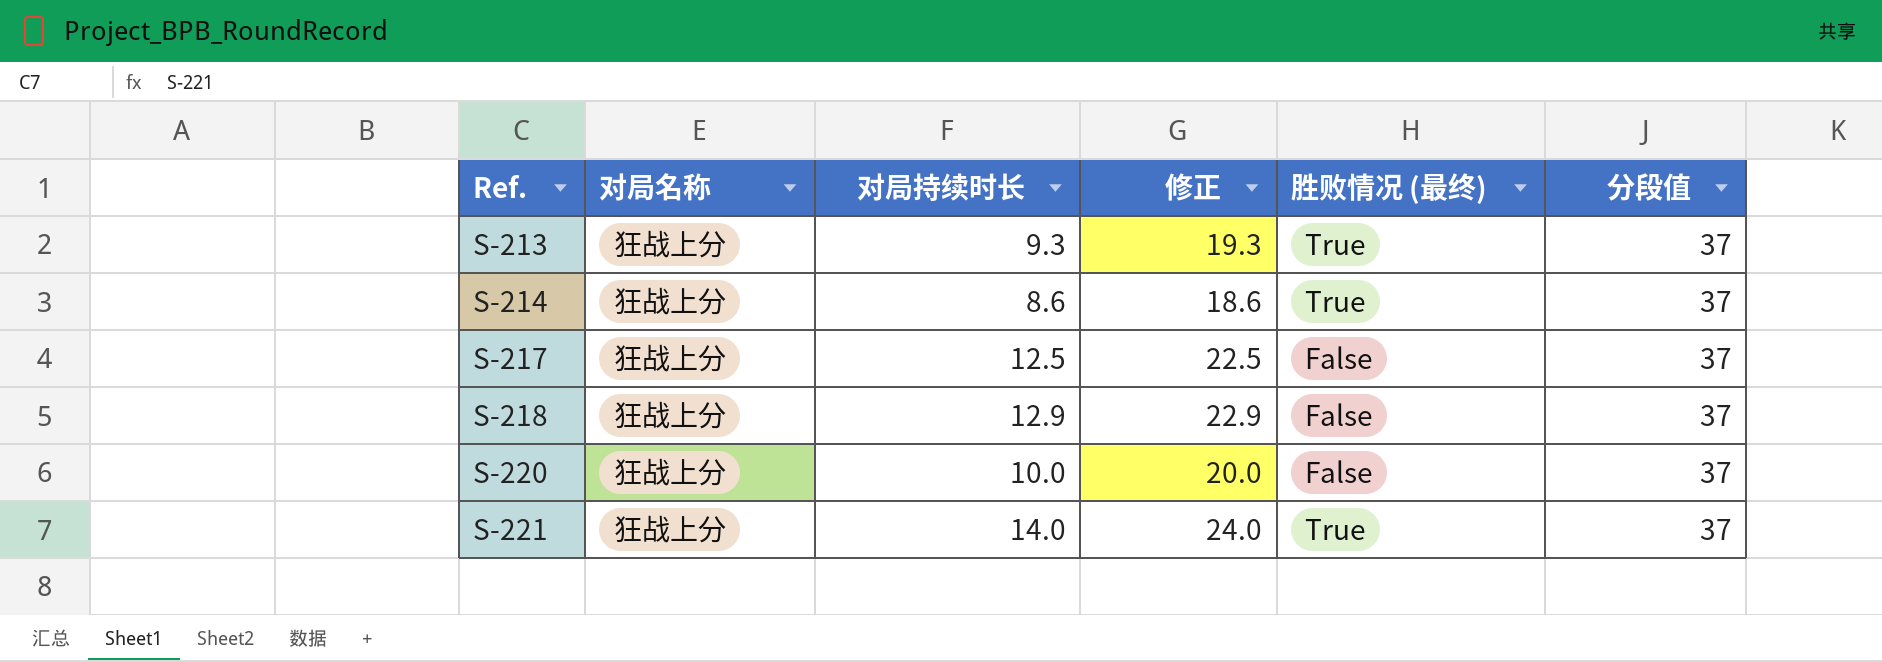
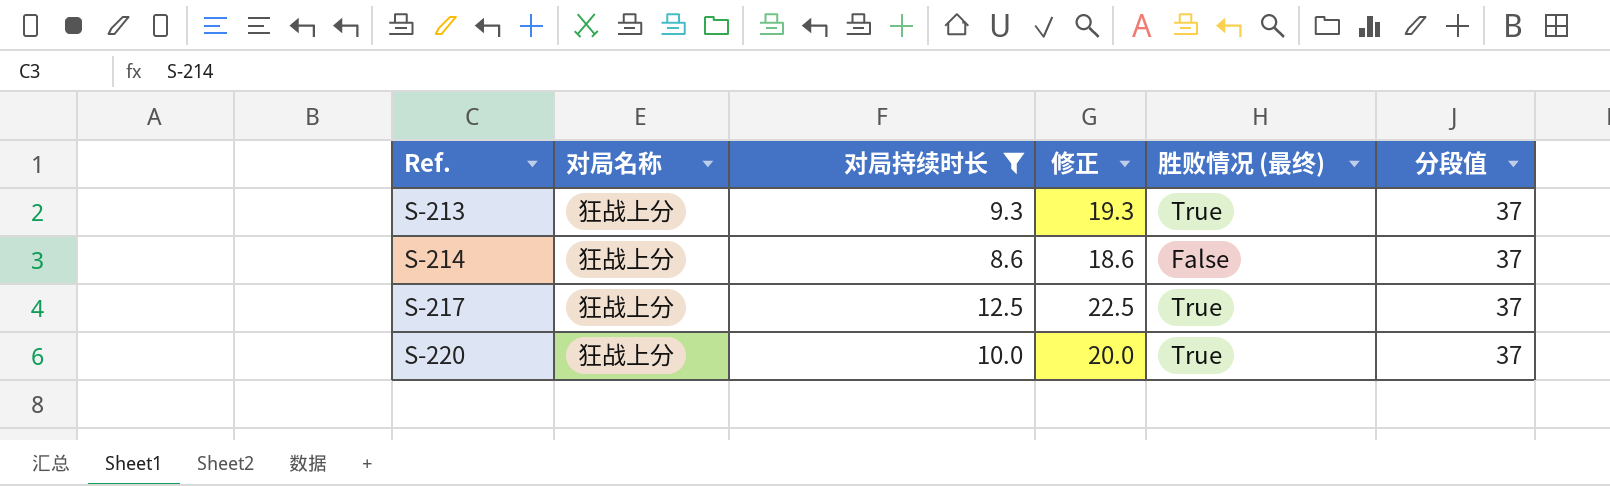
filter: none -> 对局持续时长 <= 12.5
S-214 | 胜败情况 (最终): True -> False
S-217 | 胜败情况 (最终): False -> True
S-220 | 胜败情况 (最终): False -> True

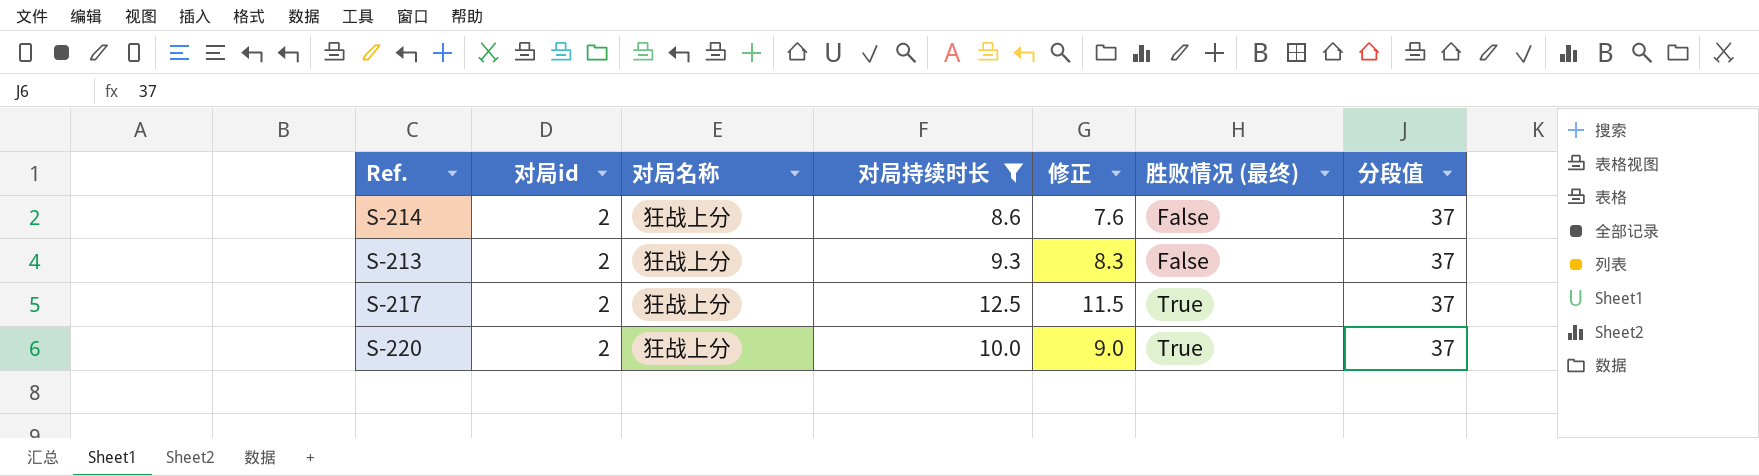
row order: Ref. ascending -> 胜败情况 (最终) ascending
column 对局id | position: none -> 2
column 修正 | formula: [对局持续时长] + 10 -> [对局持续时长] - 1
S-213 | 胜败情况 (最终): True -> False

